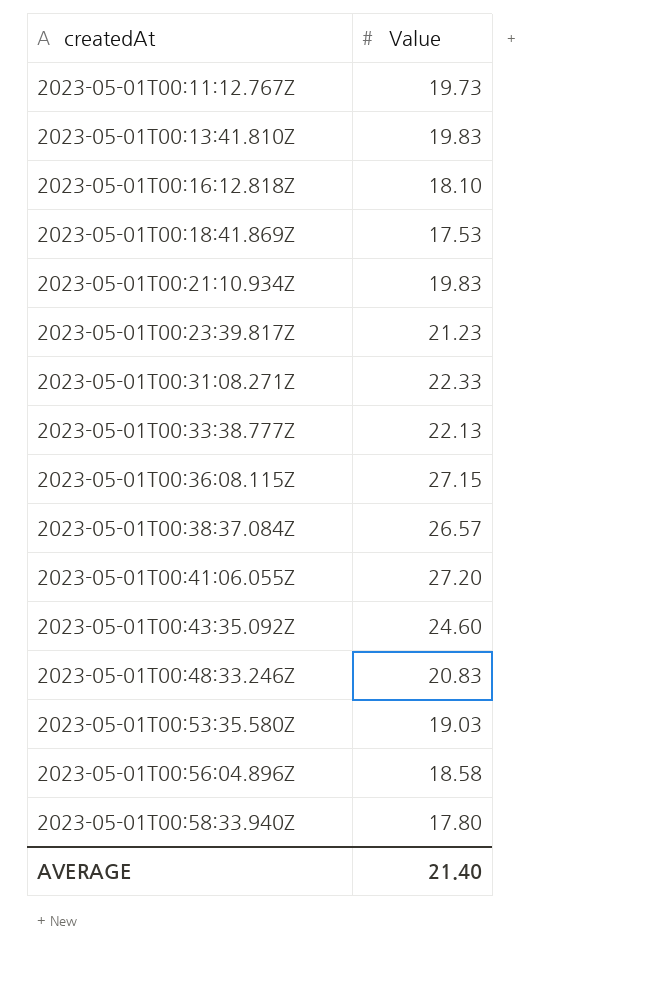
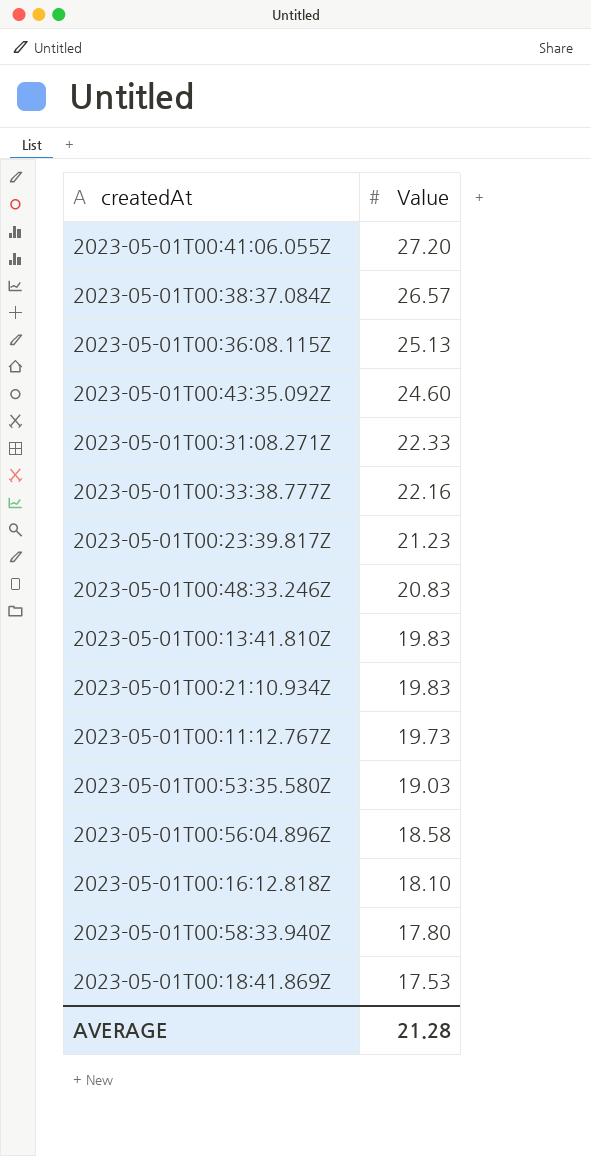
row order: createdAt ascending -> Value descending
2023-05-01T00:36:08.115Z | Value: 27.15 -> 25.13
2023-05-01T00:33:38.777Z | Value: 22.13 -> 22.16
AVERAGE | Value: 21.40 -> 21.28

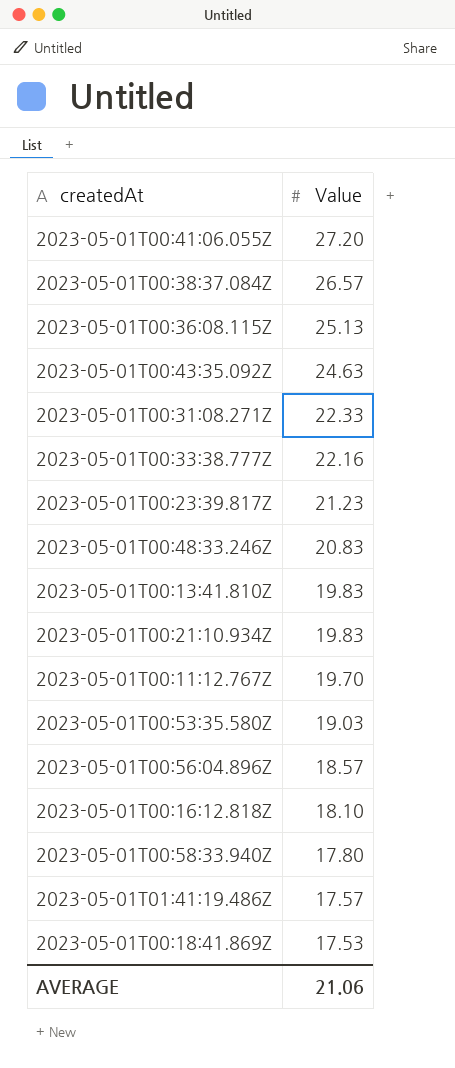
2023-05-01T00:43:35.092Z | Value: 24.60 -> 24.63
2023-05-01T00:11:12.767Z | Value: 19.73 -> 19.70
2023-05-01T00:56:04.896Z | Value: 18.58 -> 18.57
row 2023-05-01T01:41:19.486Z: none -> 17.57
AVERAGE | Value: 21.28 -> 21.06

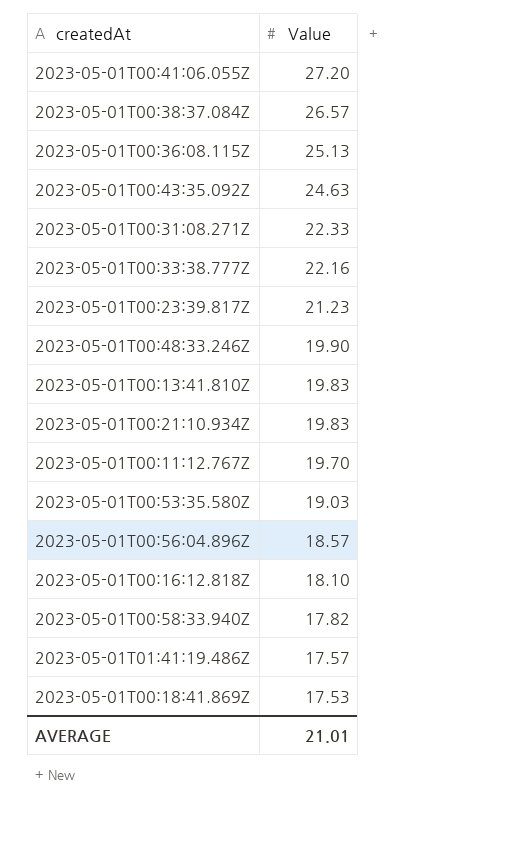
2023-05-01T00:48:33.246Z | Value: 20.83 -> 19.90
2023-05-01T00:58:33.940Z | Value: 17.80 -> 17.82
AVERAGE | Value: 21.06 -> 21.01

